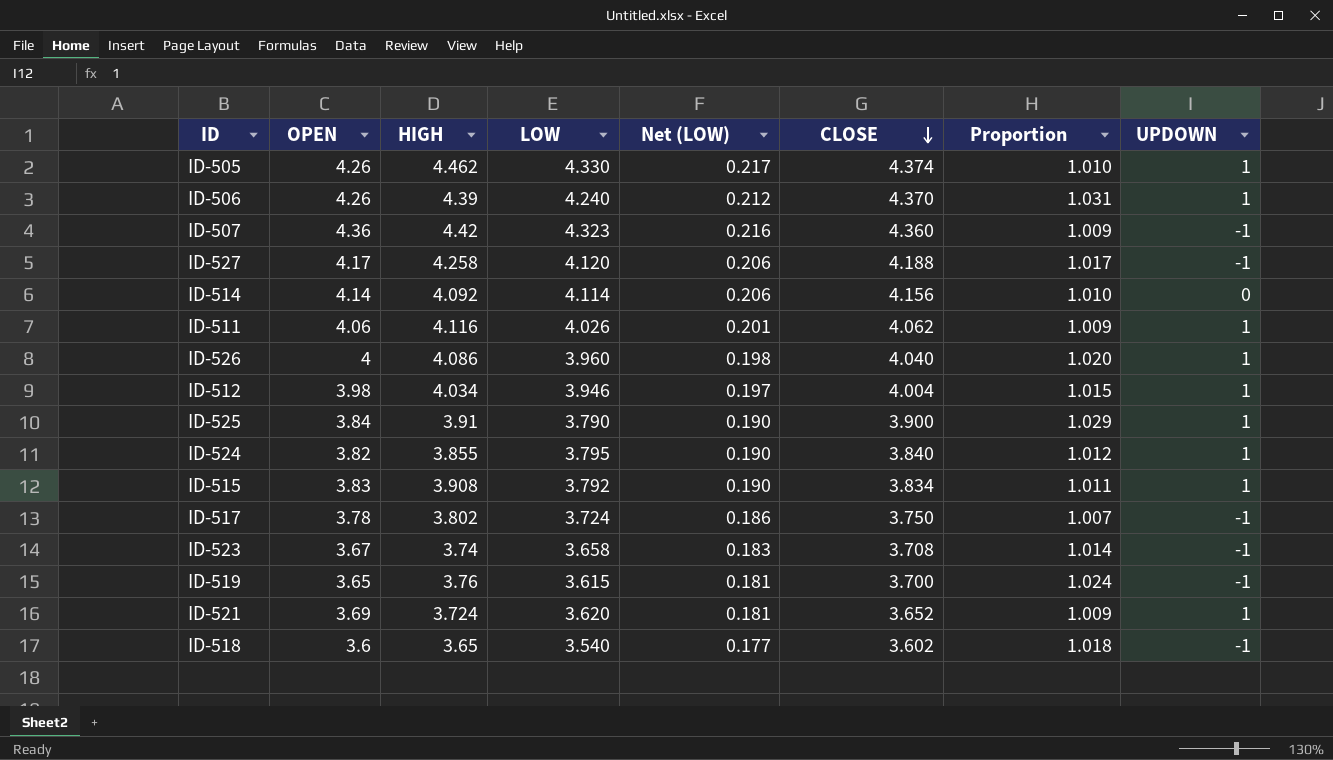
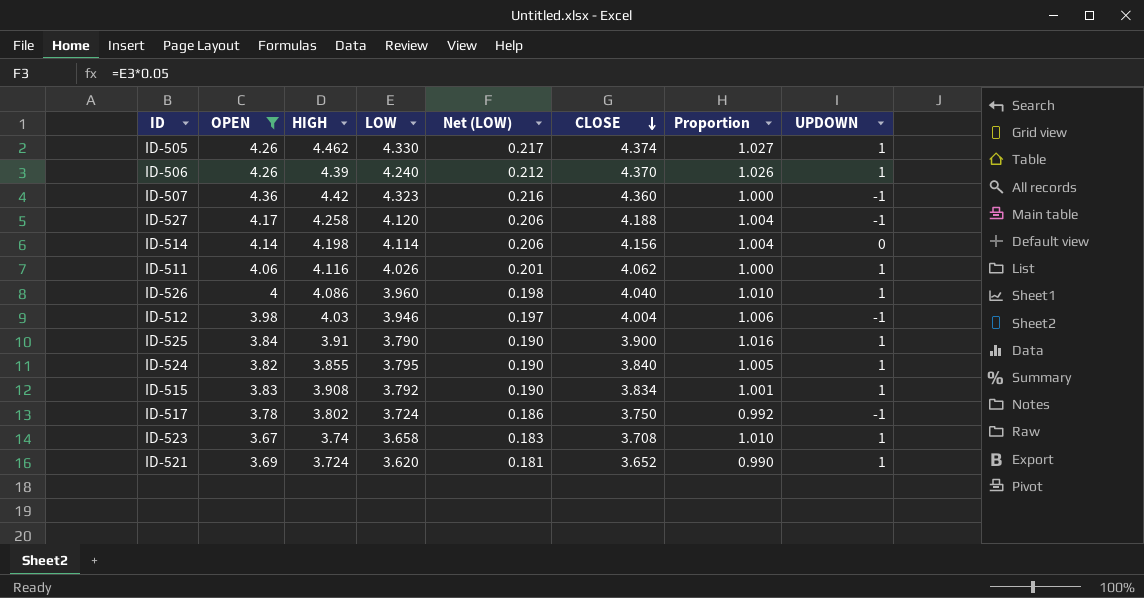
filter: none -> OPEN >= 3.67
column Proportion | formula: [CLOSE] / [LOW] -> [CLOSE] / [OPEN]
ID-514 | HIGH: 4.092 -> 4.198
ID-512 | HIGH: 4.034 -> 4.03
ID-512 | UPDOWN: 1 -> -1
ID-523 | UPDOWN: -1 -> 1

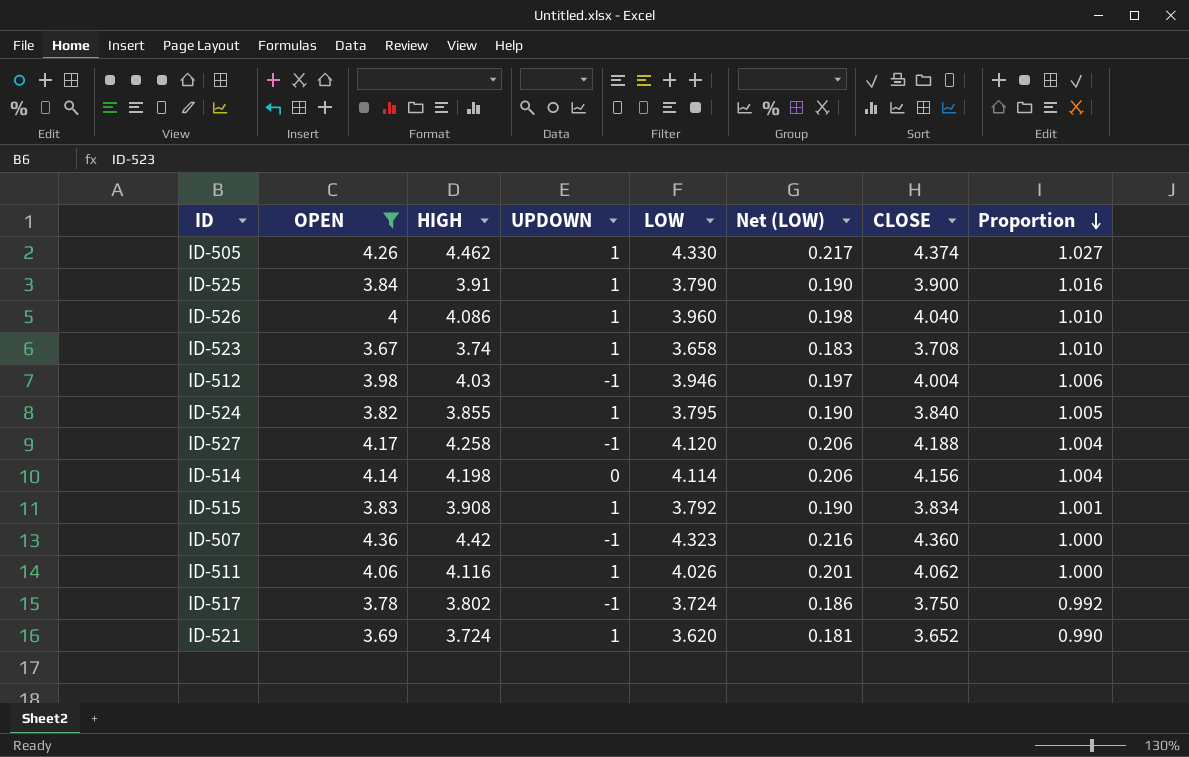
row order: CLOSE descending -> Proportion descending
column UPDOWN | position: 8 -> 4
row ID-506: 4.26 | 4.39 | 4.240 | 0.212 | 4.370 | 1.026 | 1 -> none

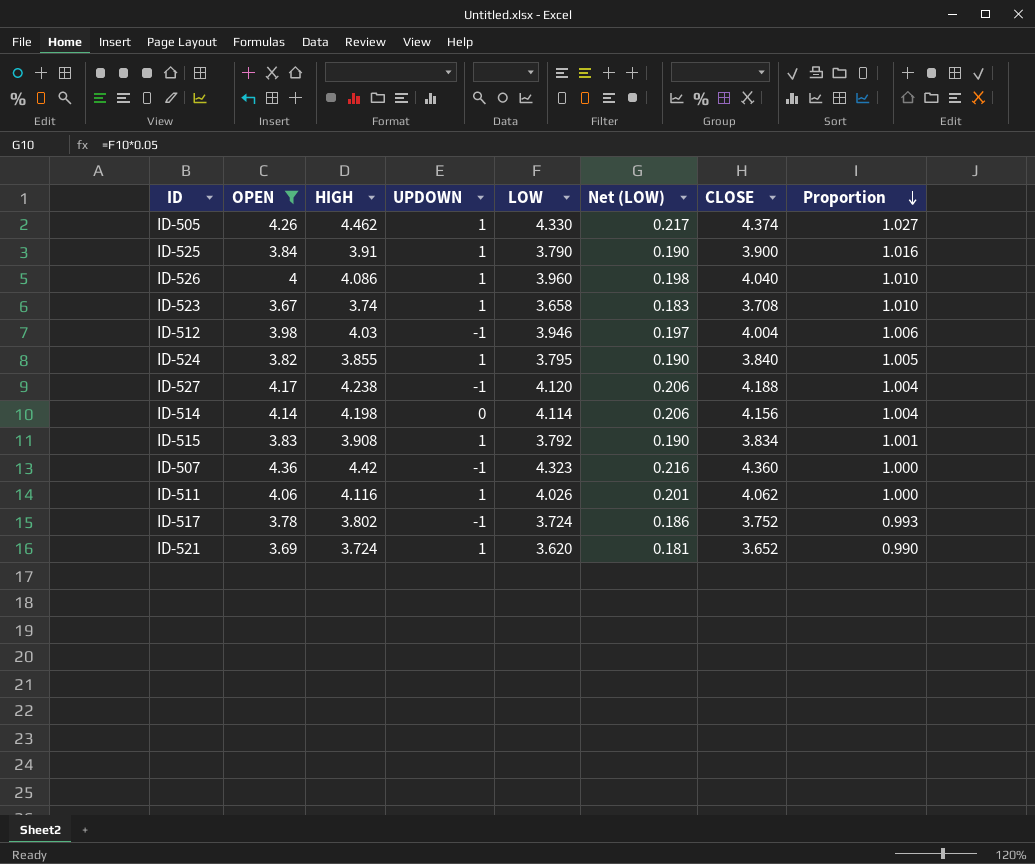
ID-527 | HIGH: 4.258 -> 4.238
ID-517 | CLOSE: 3.750 -> 3.752
ID-517 | Proportion: 0.992 -> 0.993

